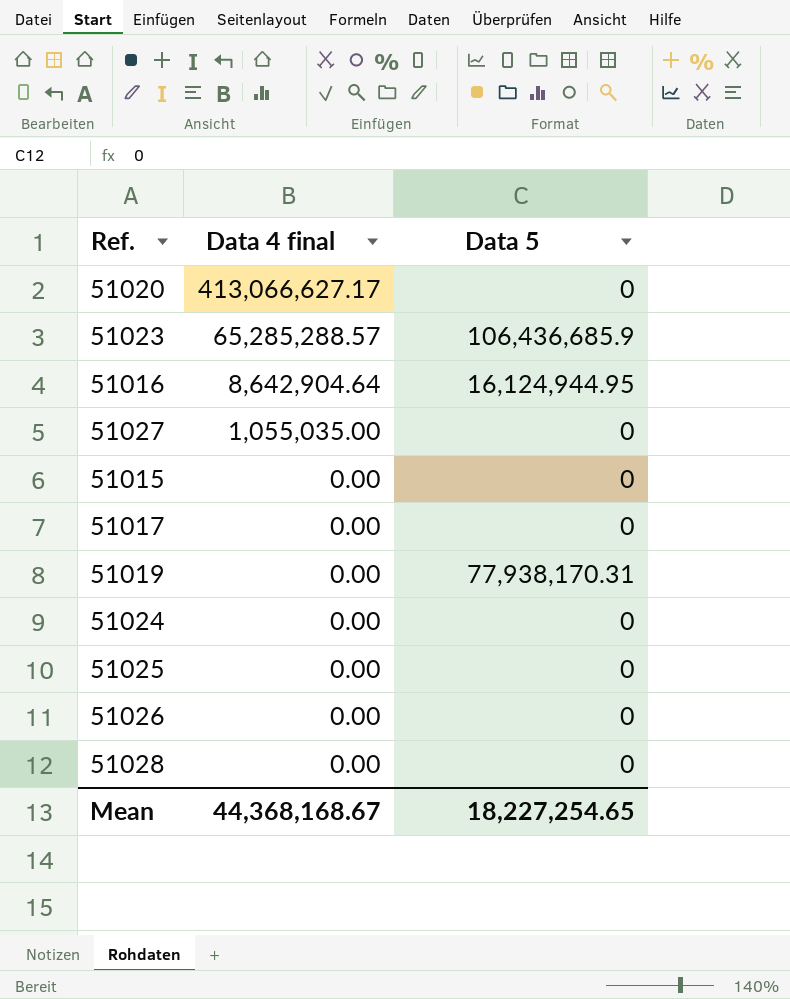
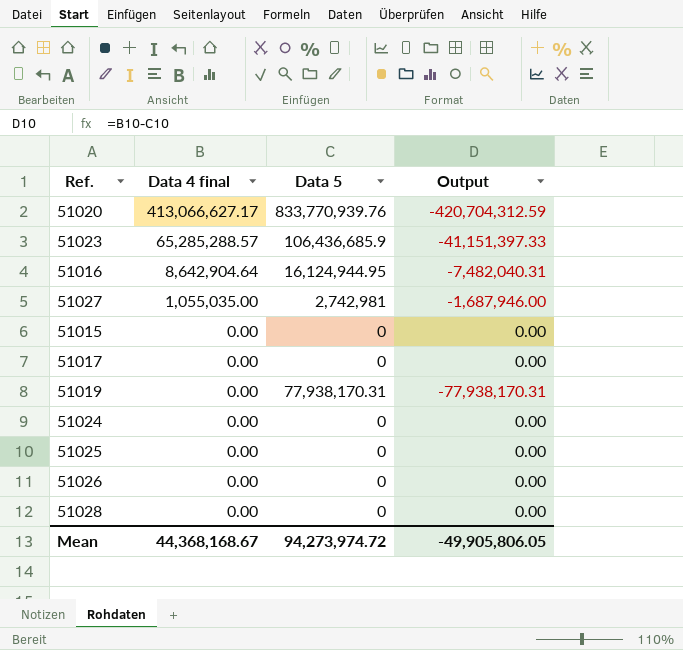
column Output | formula: none -> [Data 4 final] - [Data 5]
51020 | Data 5: 0 -> 833,770,939.76
51027 | Data 5: 0 -> 2,742,981
Mean | Data 5: 18,227,254.65 -> 94,273,974.72

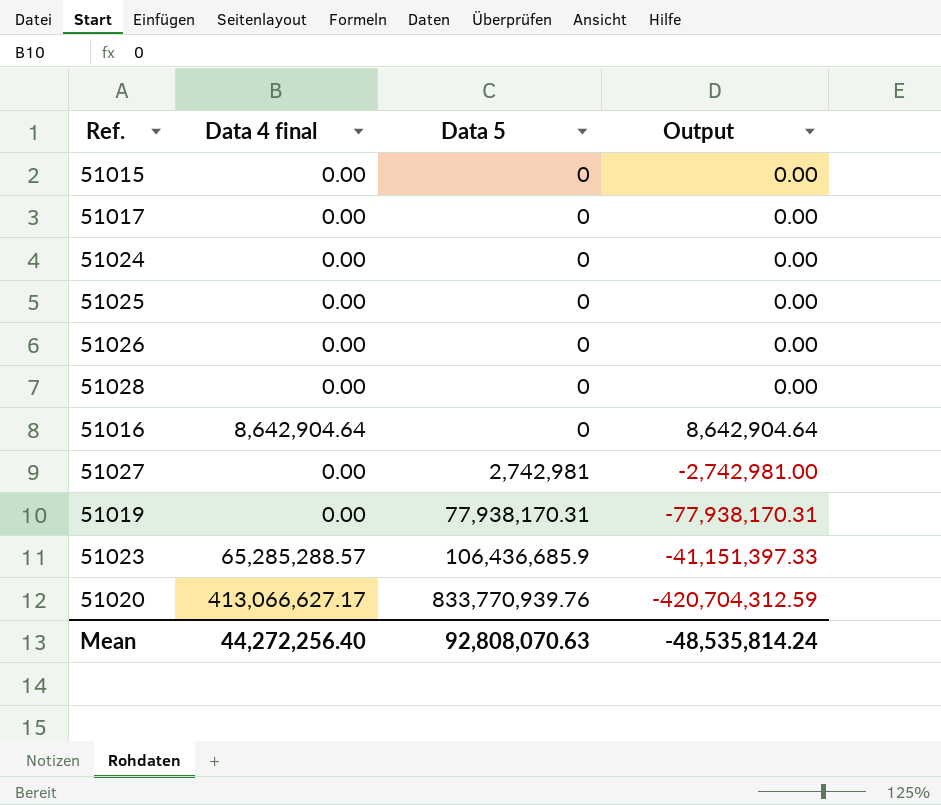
row order: Data 4 final descending -> Data 5 ascending
51016 | Data 5: 16,124,944.95 -> 0
51016 | Output: -7,482,040.31 -> 8,642,904.64
51027 | Data 4 final: 1,055,035.00 -> 0.00
51027 | Output: -1,687,946.00 -> -2,742,981.00
Mean | Data 4 final: 44,368,168.67 -> 44,272,256.40
Mean | Data 5: 94,273,974.72 -> 92,808,070.63
Mean | Output: -49,905,806.05 -> -48,535,814.24

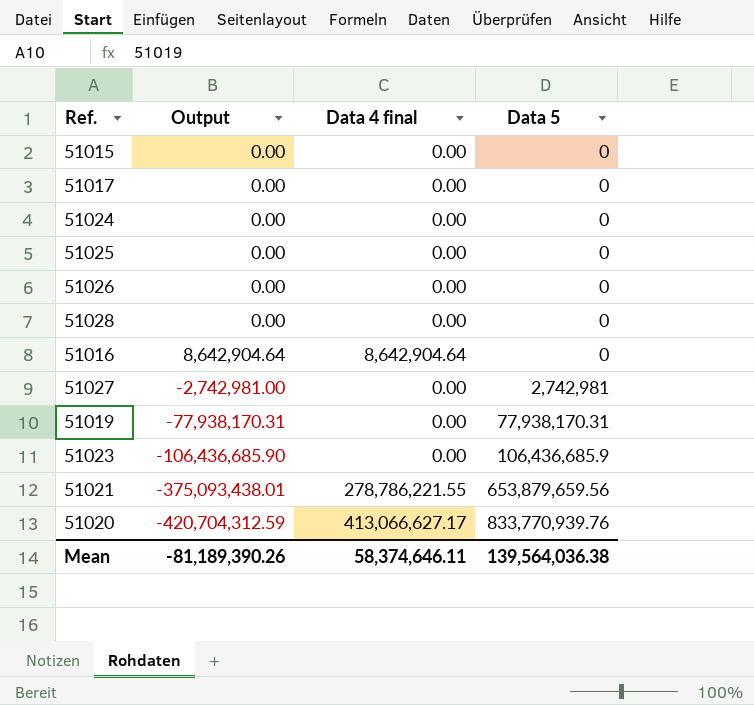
column Output | position: 4 -> 2
51023 | Output: -41,151,397.33 -> -106,436,685.90
51023 | Data 4 final: 65,285,288.57 -> 0.00
row 51021: none -> -375,093,438.01 | 278,786,221.55 | 653,879,659.56
Mean | Output: -48,535,814.24 -> -81,189,390.26
Mean | Data 4 final: 44,272,256.40 -> 58,374,646.11
Mean | Data 5: 92,808,070.63 -> 139,564,036.38

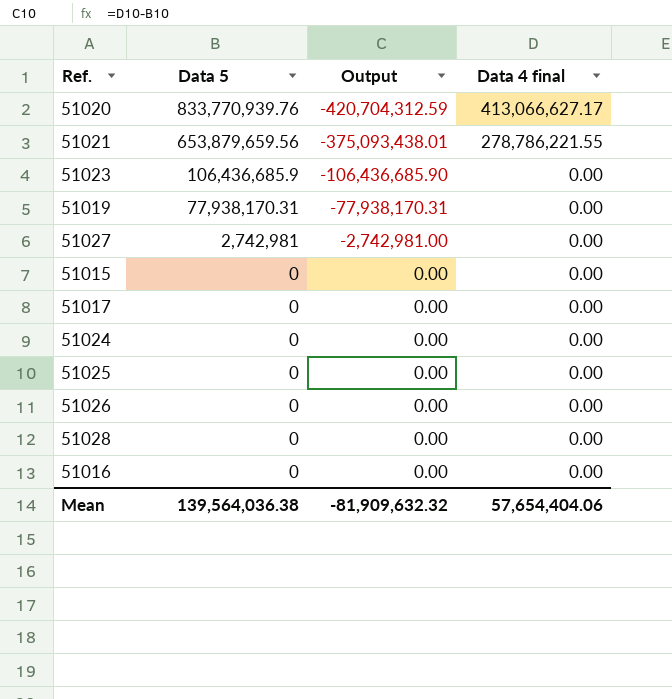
row order: Data 5 ascending -> Data 5 descending
column Data 5 | position: 4 -> 2
51016 | Output: 8,642,904.64 -> 0.00
51016 | Data 4 final: 8,642,904.64 -> 0.00
Mean | Output: -81,189,390.26 -> -81,909,632.32
Mean | Data 4 final: 58,374,646.11 -> 57,654,404.06

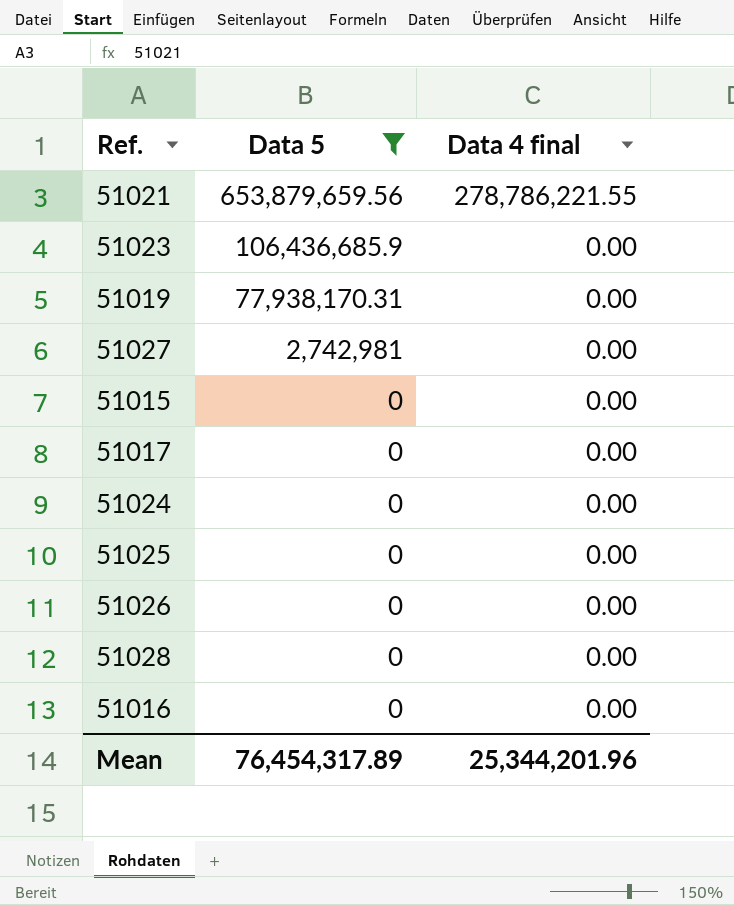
filter: none -> Data 5 != 833,770,939.76
column Output | formula: [Data 4 final] - [Data 5] -> none
Mean | Data 5: 139,564,036.38 -> 76,454,317.89
Mean | Data 4 final: 57,654,404.06 -> 25,344,201.96

